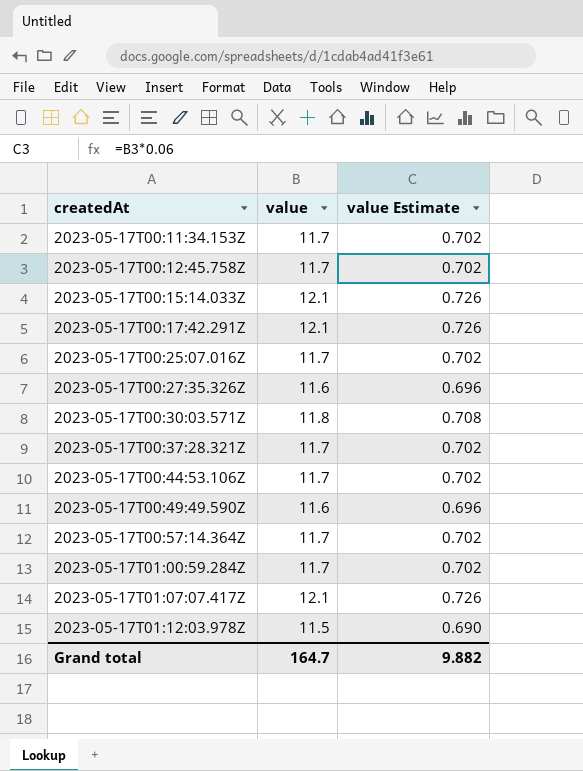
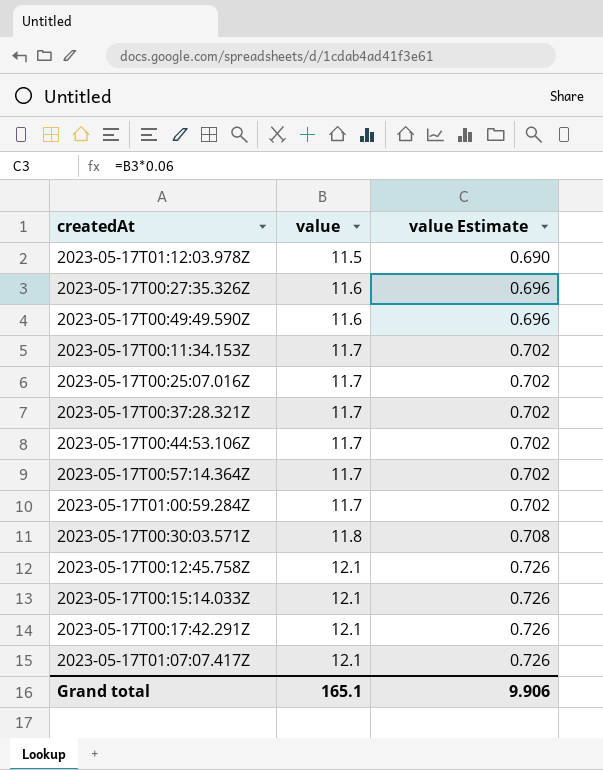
row order: createdAt ascending -> value ascending
2023-05-17T00:12:45.758Z | value: 11.7 -> 12.1
2023-05-17T00:12:45.758Z | value Estimate: 0.702 -> 0.726
Grand total | value: 164.7 -> 165.1
Grand total | value Estimate: 9.882 -> 9.906

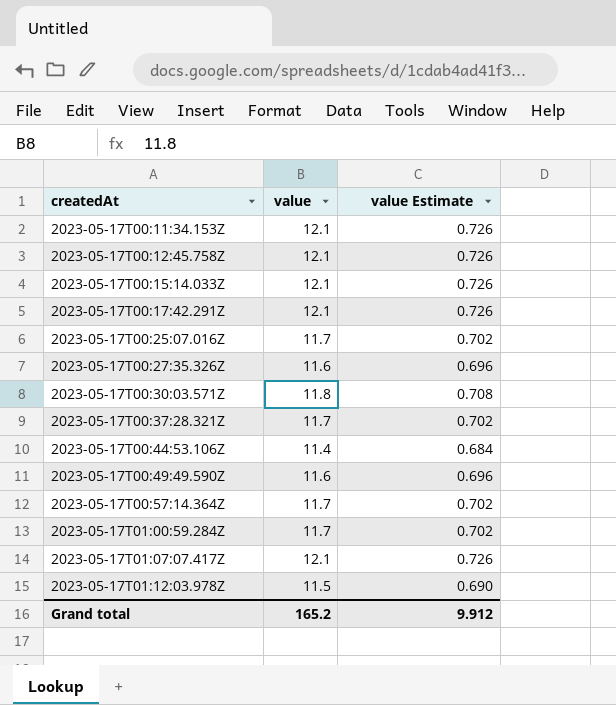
row order: value ascending -> createdAt ascending
2023-05-17T00:11:34.153Z | value: 11.7 -> 12.1
2023-05-17T00:11:34.153Z | value Estimate: 0.702 -> 0.726
2023-05-17T00:44:53.106Z | value: 11.7 -> 11.4
2023-05-17T00:44:53.106Z | value Estimate: 0.702 -> 0.684
Grand total | value: 165.1 -> 165.2
Grand total | value Estimate: 9.906 -> 9.912

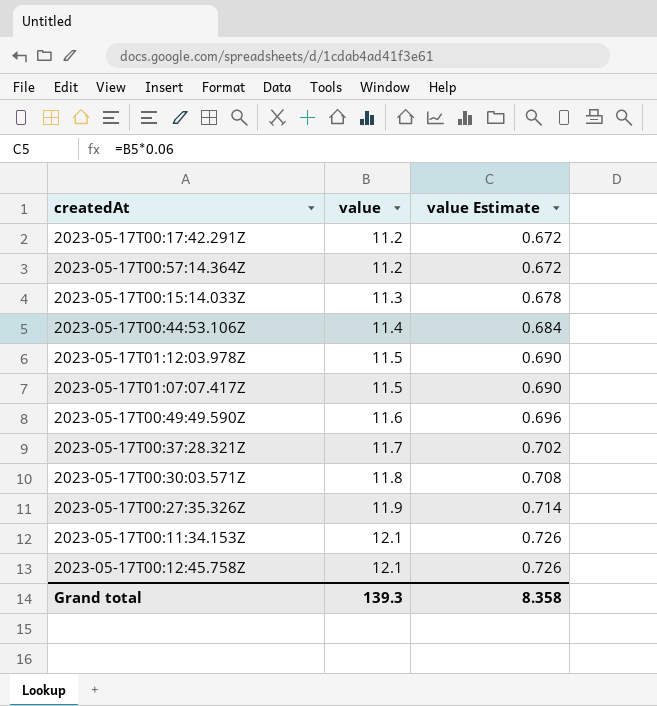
row order: createdAt ascending -> value ascending
row 2023-05-17T00:25:07.016Z: 11.7 | 0.702 -> none
row 2023-05-17T01:00:59.284Z: 11.7 | 0.702 -> none
2023-05-17T00:17:42.291Z | value: 12.1 -> 11.2
2023-05-17T00:17:42.291Z | value Estimate: 0.726 -> 0.672
2023-05-17T00:57:14.364Z | value: 11.7 -> 11.2
2023-05-17T00:57:14.364Z | value Estimate: 0.702 -> 0.672
2023-05-17T00:15:14.033Z | value: 12.1 -> 11.3
2023-05-17T00:15:14.033Z | value Estimate: 0.726 -> 0.678
2023-05-17T01:07:07.417Z | value: 12.1 -> 11.5
2023-05-17T01:07:07.417Z | value Estimate: 0.726 -> 0.690
2023-05-17T00:27:35.326Z | value: 11.6 -> 11.9
2023-05-17T00:27:35.326Z | value Estimate: 0.696 -> 0.714
Grand total | value: 165.2 -> 139.3
Grand total | value Estimate: 9.912 -> 8.358

